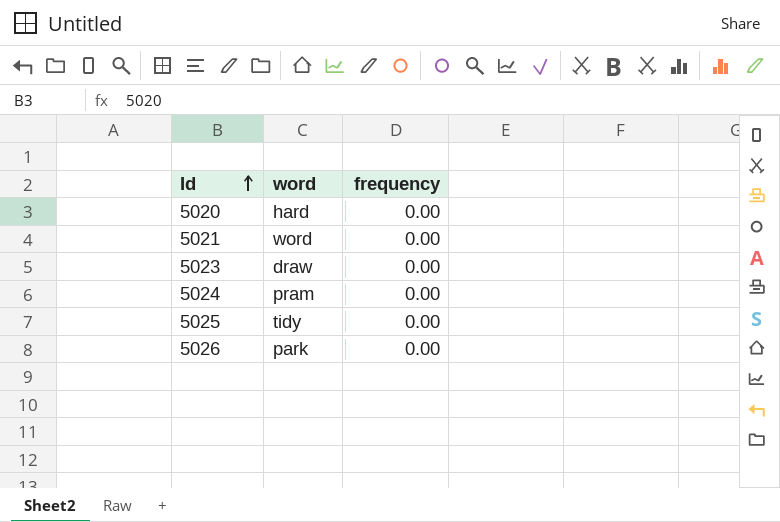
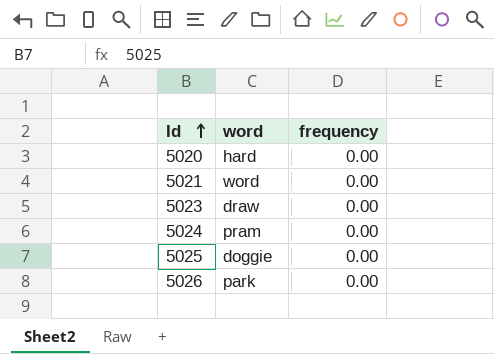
5025 | word: tidy -> doggie

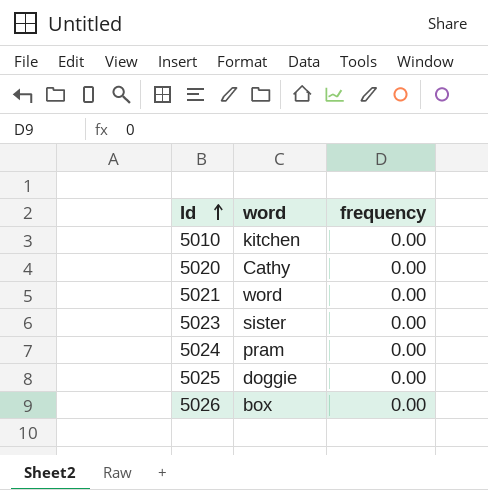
row 5010: none -> kitchen | 0.00
5020 | word: hard -> Cathy
5023 | word: draw -> sister
5026 | word: park -> box

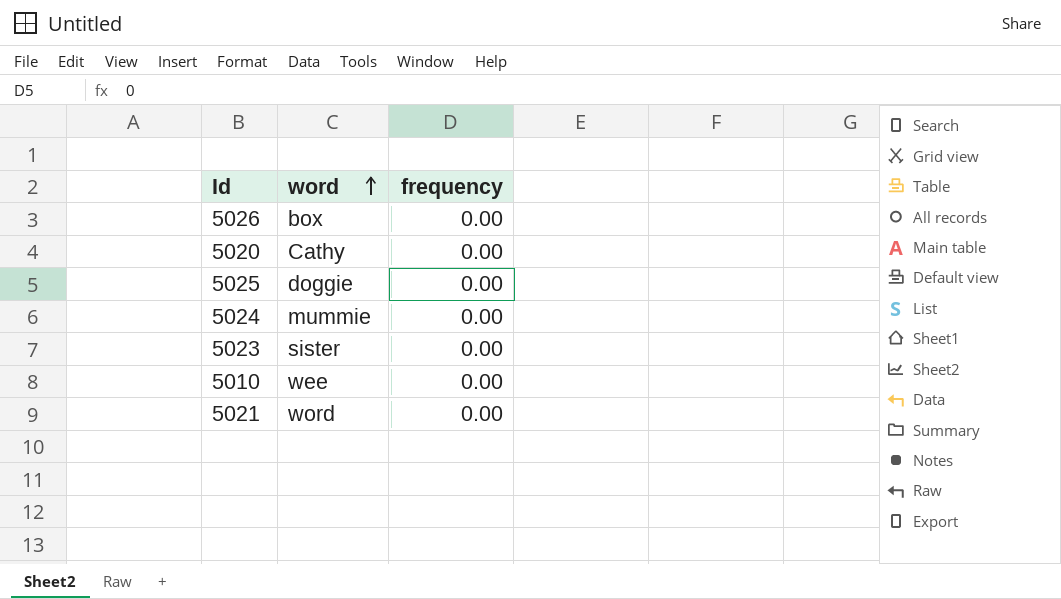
row order: Id ascending -> word ascending
5024 | word: pram -> mummie
5010 | word: kitchen -> wee

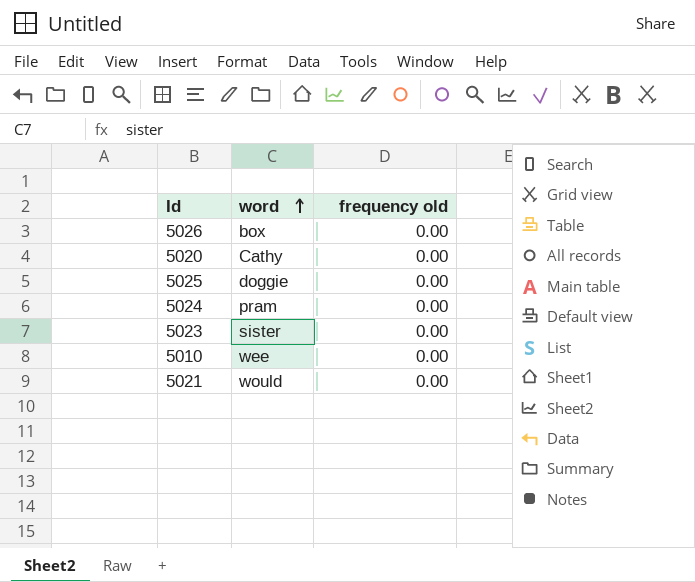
column name: frequency -> frequency old
5024 | word: mummie -> pram
5021 | word: word -> would

